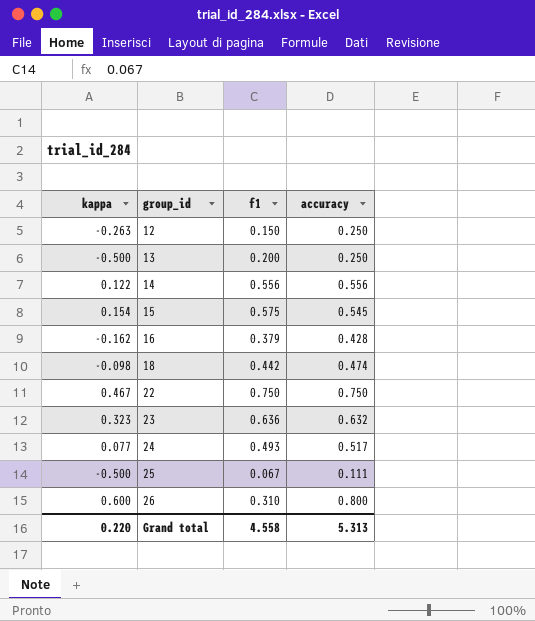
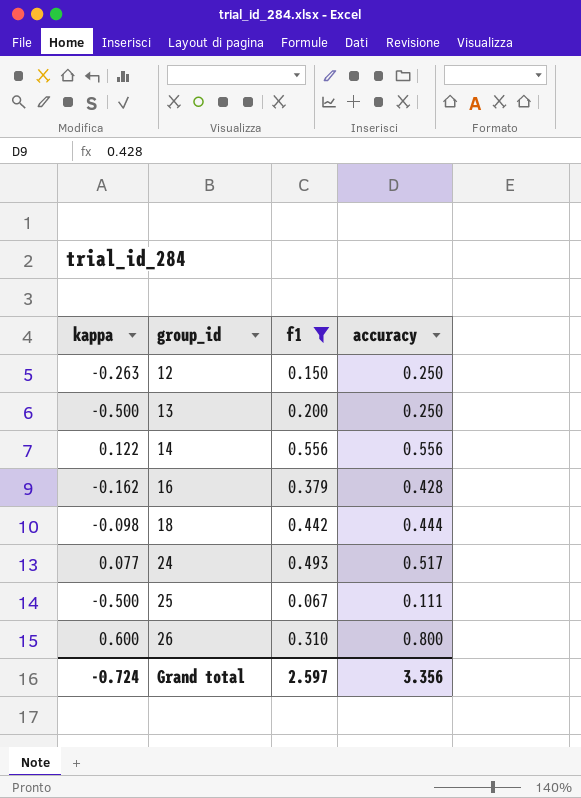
filter: none -> f1 <= 0.556
18 | accuracy: 0.474 -> 0.444
Grand total | kappa: 0.220 -> -0.724
Grand total | f1: 4.558 -> 2.597
Grand total | accuracy: 5.313 -> 3.356

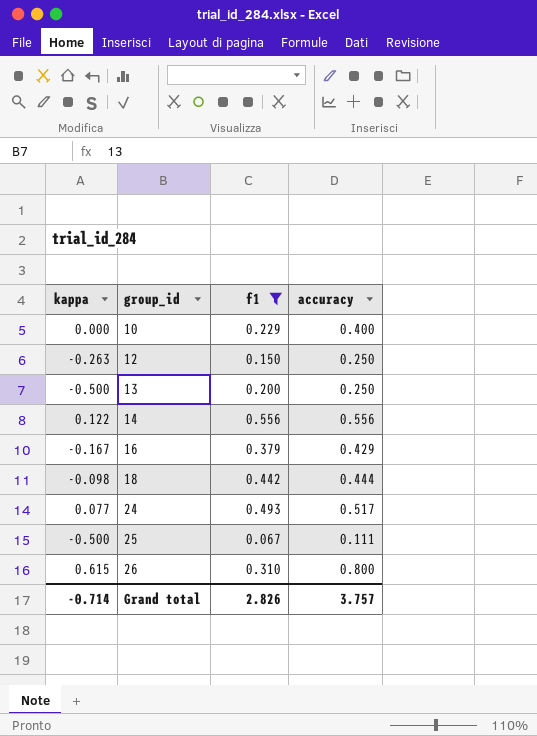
row 10: none -> 0.000 | 0.229 | 0.400
16 | kappa: -0.162 -> -0.167
16 | accuracy: 0.428 -> 0.429
26 | kappa: 0.600 -> 0.615
Grand total | kappa: -0.724 -> -0.714
Grand total | f1: 2.597 -> 2.826
Grand total | accuracy: 3.356 -> 3.757

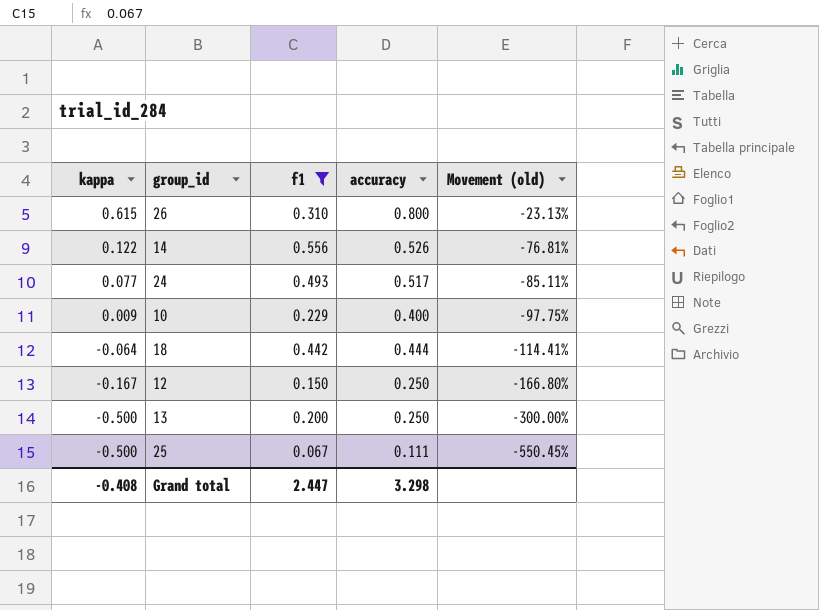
row order: group_id ascending -> kappa descending
column Movement (old) | formula: none -> ([kappa] - [accuracy]) / [accuracy]
row 16: -0.167 | 0.379 | 0.429 -> none
14 | accuracy: 0.556 -> 0.526
10 | kappa: 0.000 -> 0.009
18 | kappa: -0.098 -> -0.064
12 | kappa: -0.263 -> -0.167
Grand total | kappa: -0.714 -> -0.408
Grand total | f1: 2.826 -> 2.447
Grand total | accuracy: 3.757 -> 3.298

